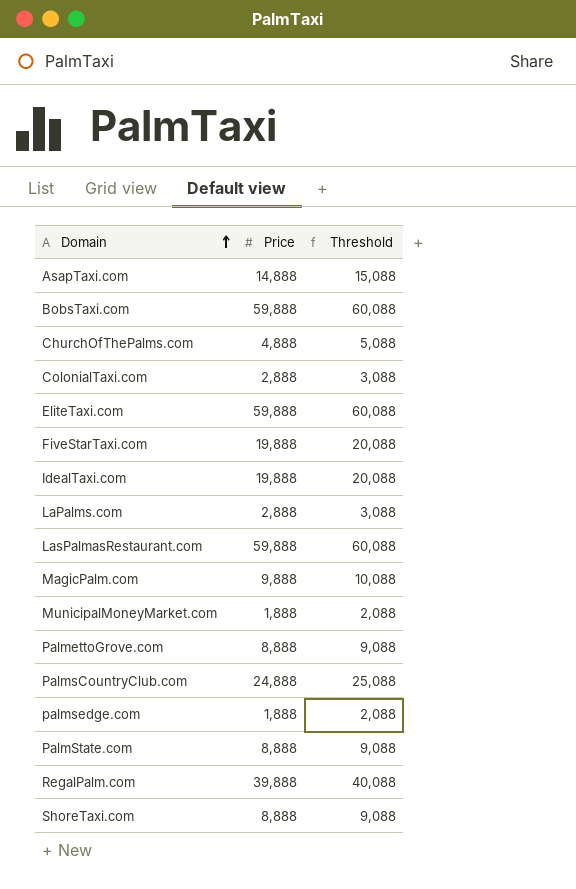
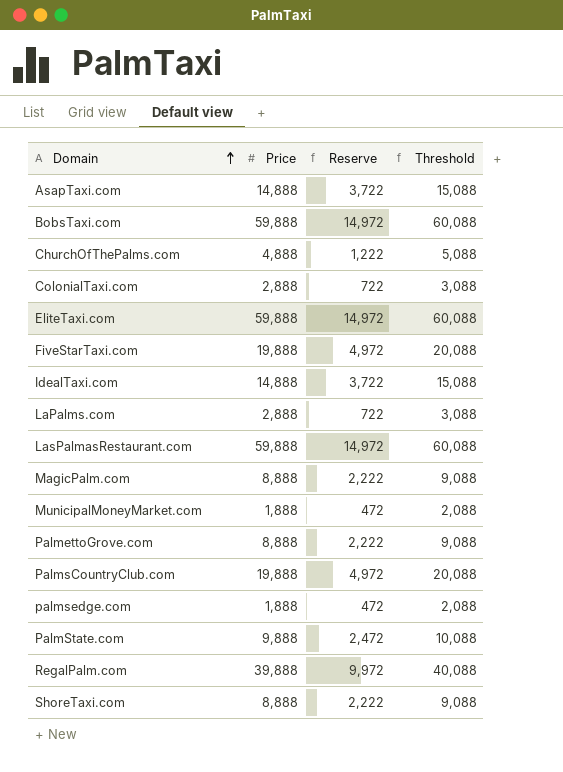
column Reserve | formula: none -> [Price] * 0.25
IdealTaxi.com | Price: 19,888 -> 14,888
IdealTaxi.com | Threshold: 20,088 -> 15,088
MagicPalm.com | Price: 9,888 -> 8,888
MagicPalm.com | Threshold: 10,088 -> 9,088
PalmsCountryClub.com | Price: 24,888 -> 19,888
PalmsCountryClub.com | Threshold: 25,088 -> 20,088
PalmState.com | Price: 8,888 -> 9,888
PalmState.com | Threshold: 9,088 -> 10,088

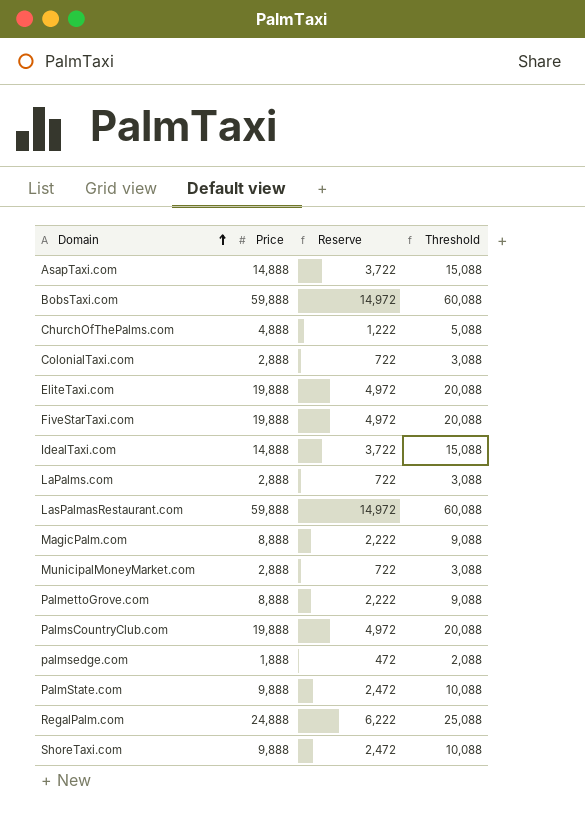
EliteTaxi.com | Price: 59,888 -> 19,888
EliteTaxi.com | Reserve: 14,972 -> 4,972
EliteTaxi.com | Threshold: 60,088 -> 20,088
MunicipalMoneyMarket.com | Price: 1,888 -> 2,888
MunicipalMoneyMarket.com | Reserve: 472 -> 722
MunicipalMoneyMarket.com | Threshold: 2,088 -> 3,088
RegalPalm.com | Price: 39,888 -> 24,888
RegalPalm.com | Reserve: 9,972 -> 6,222
RegalPalm.com | Threshold: 40,088 -> 25,088
ShoreTaxi.com | Price: 8,888 -> 9,888
ShoreTaxi.com | Reserve: 2,222 -> 2,472
ShoreTaxi.com | Threshold: 9,088 -> 10,088

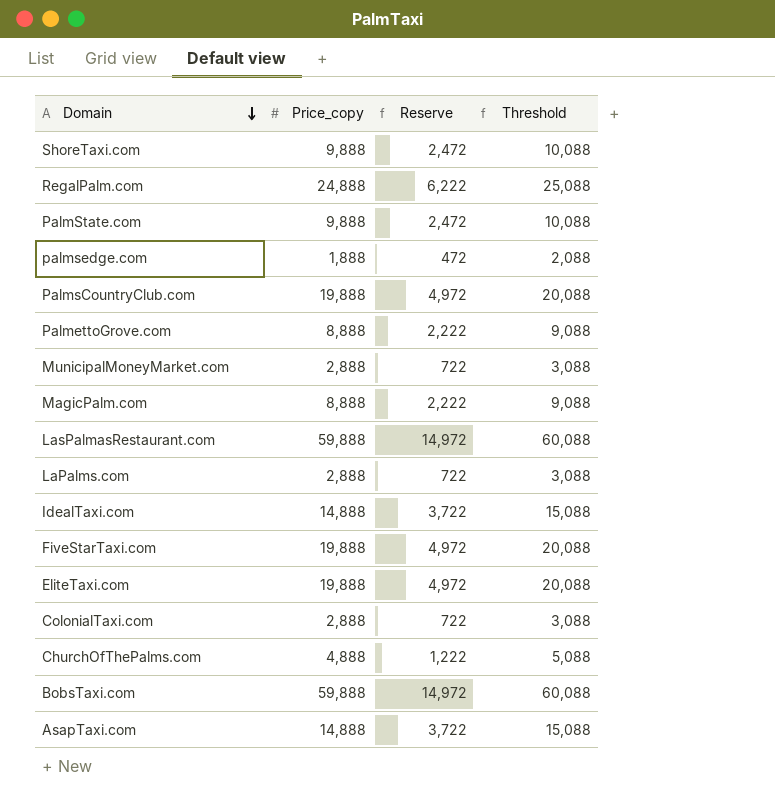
row order: Domain ascending -> Domain descending
column name: Price -> Price_copy

